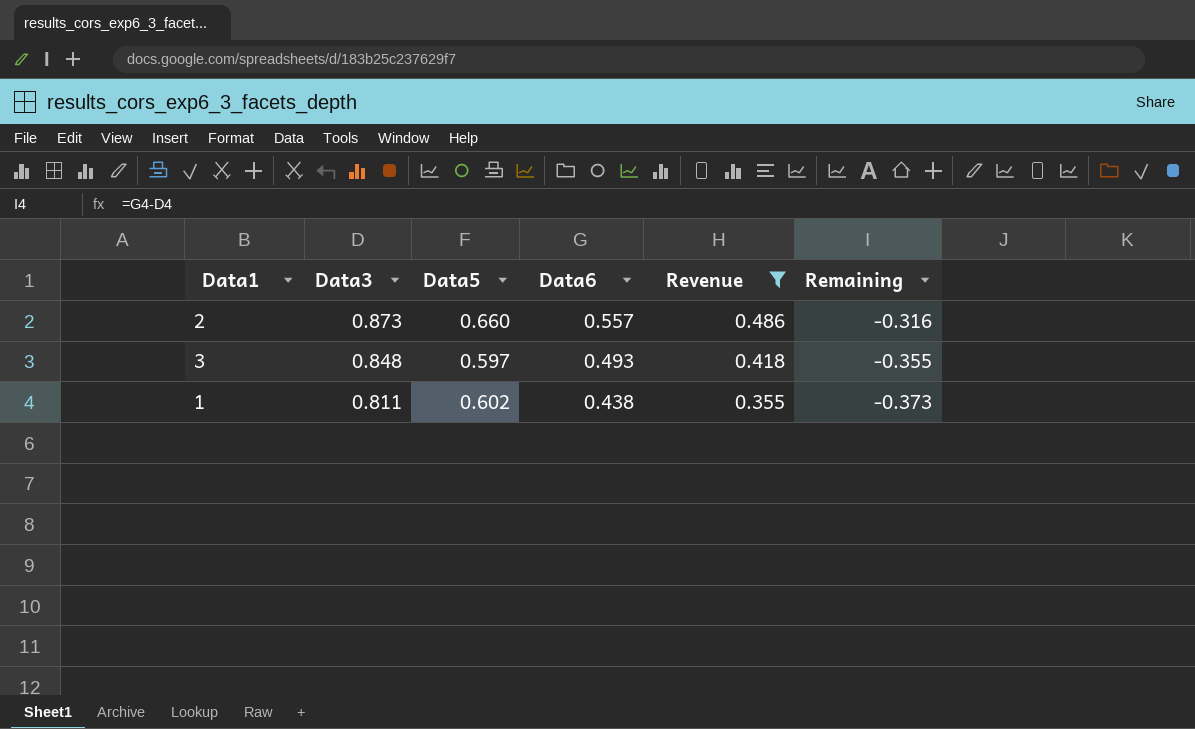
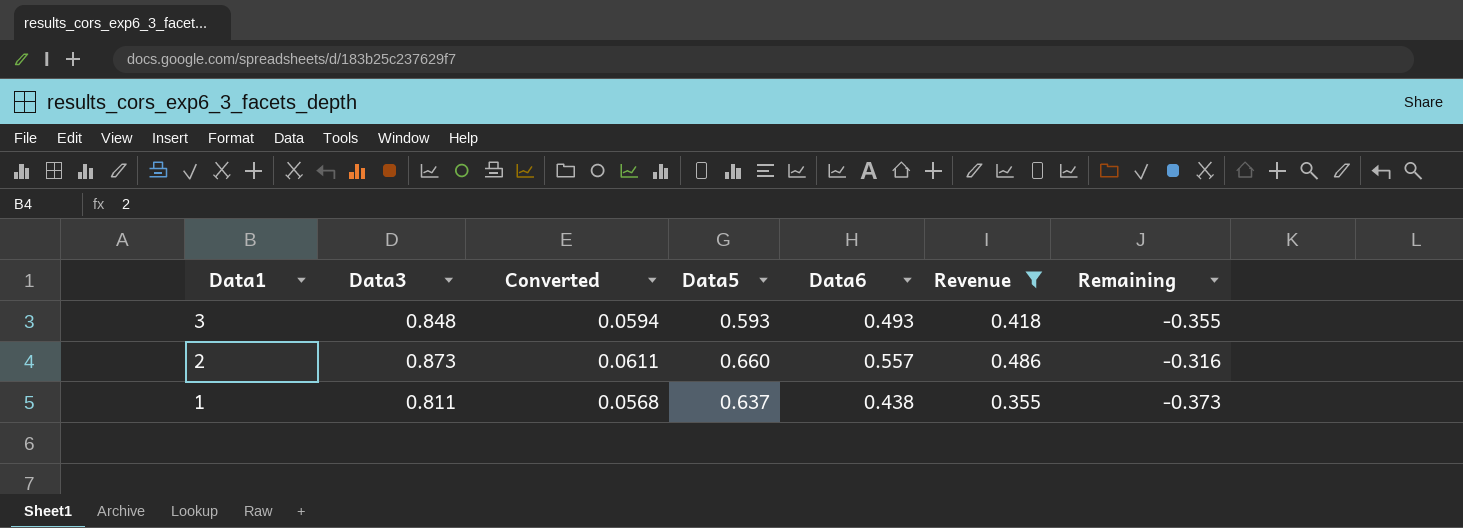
row order: Data3 descending -> Data1 descending
column Converted | formula: none -> [Data3] * 0.07
3 | Data5: 0.597 -> 0.593
1 | Data5: 0.602 -> 0.637

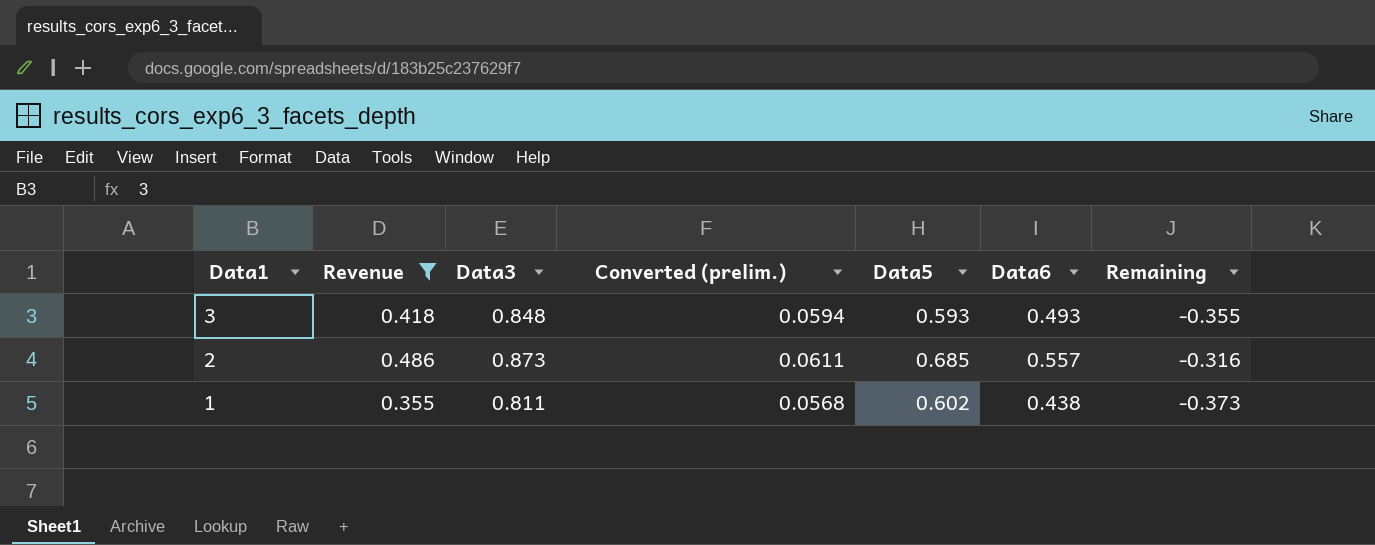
column Revenue | position: 6 -> 2
column name: Converted -> Converted (prelim.)
2 | Data5: 0.660 -> 0.685
1 | Data5: 0.637 -> 0.602

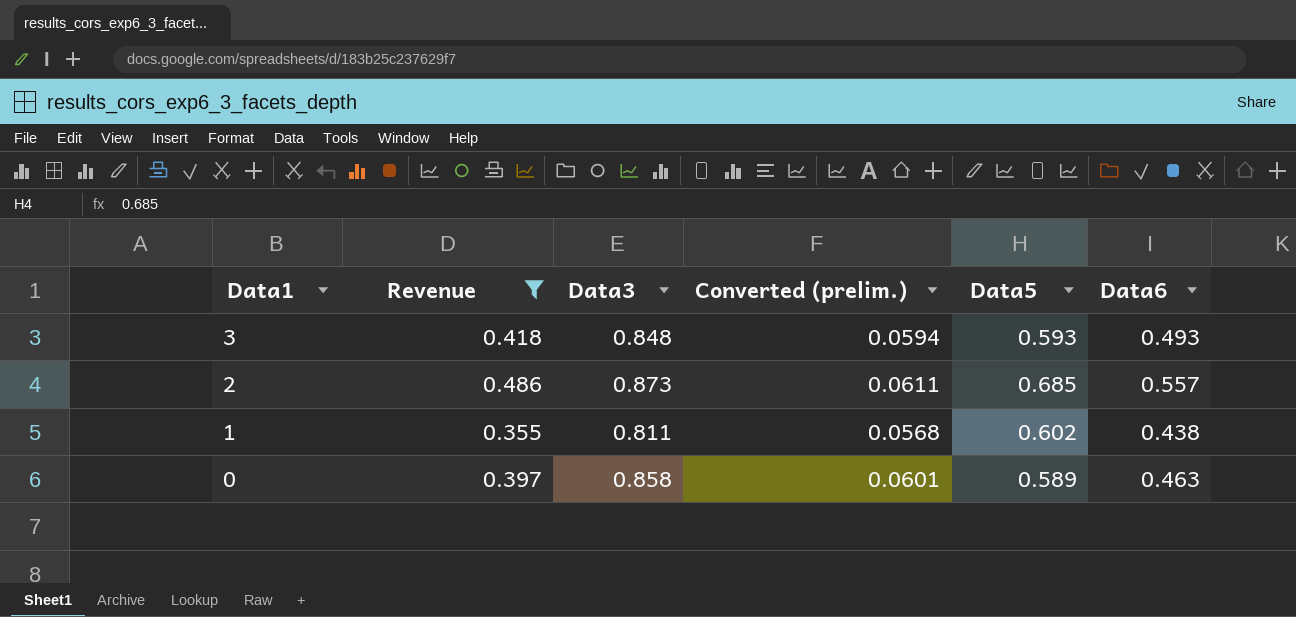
column Remaining | formula: [Data6] - [Data3] -> none
row 0: none -> 0.397 | 0.858 | 0.0601 | 0.589 | 0.463

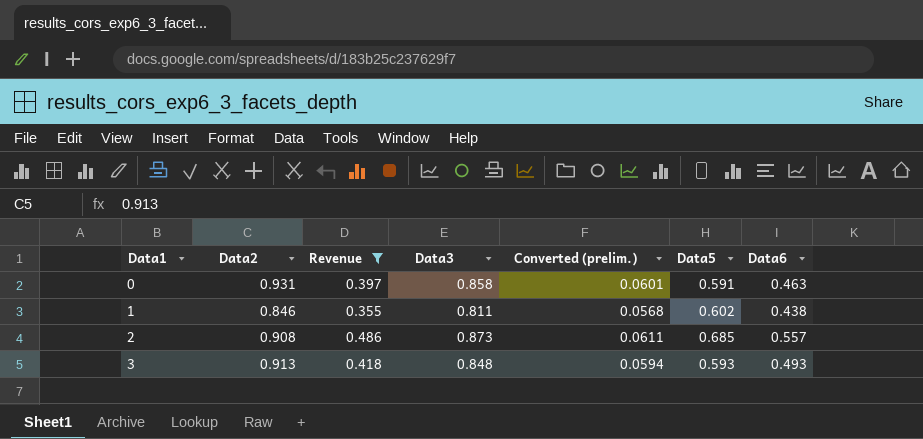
row order: Data1 descending -> Data1 ascending
column Data2 | position: none -> 2
0 | Data5: 0.589 -> 0.591

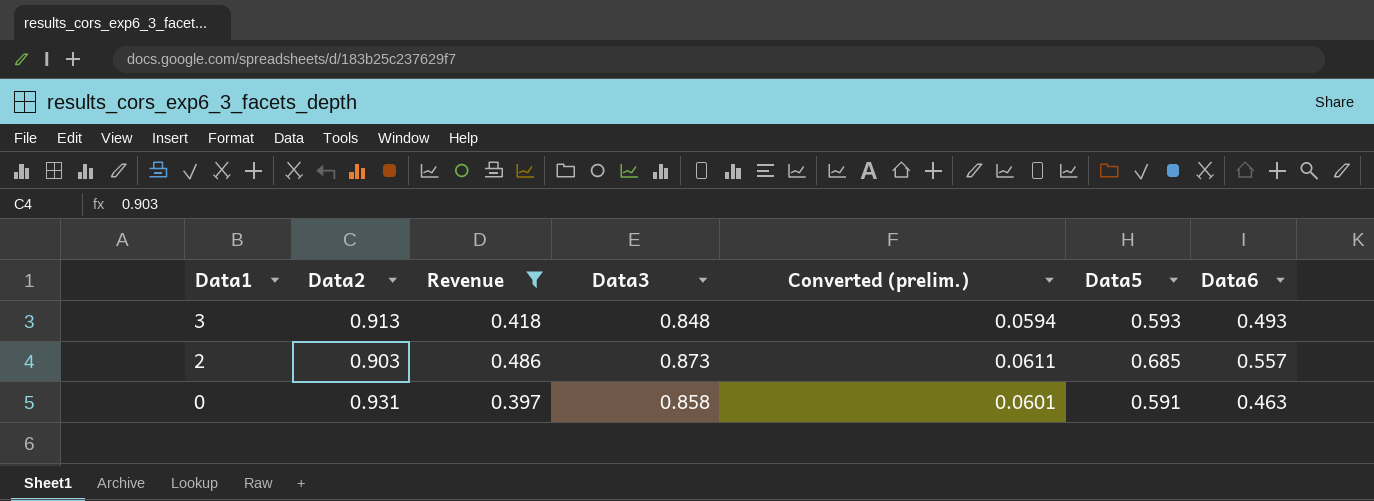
row order: Data1 ascending -> Data1 descending
row 1: 0.846 | 0.355 | 0.811 | 0.0568 | 0.602 | 0.438 -> none
2 | Data2: 0.908 -> 0.903

